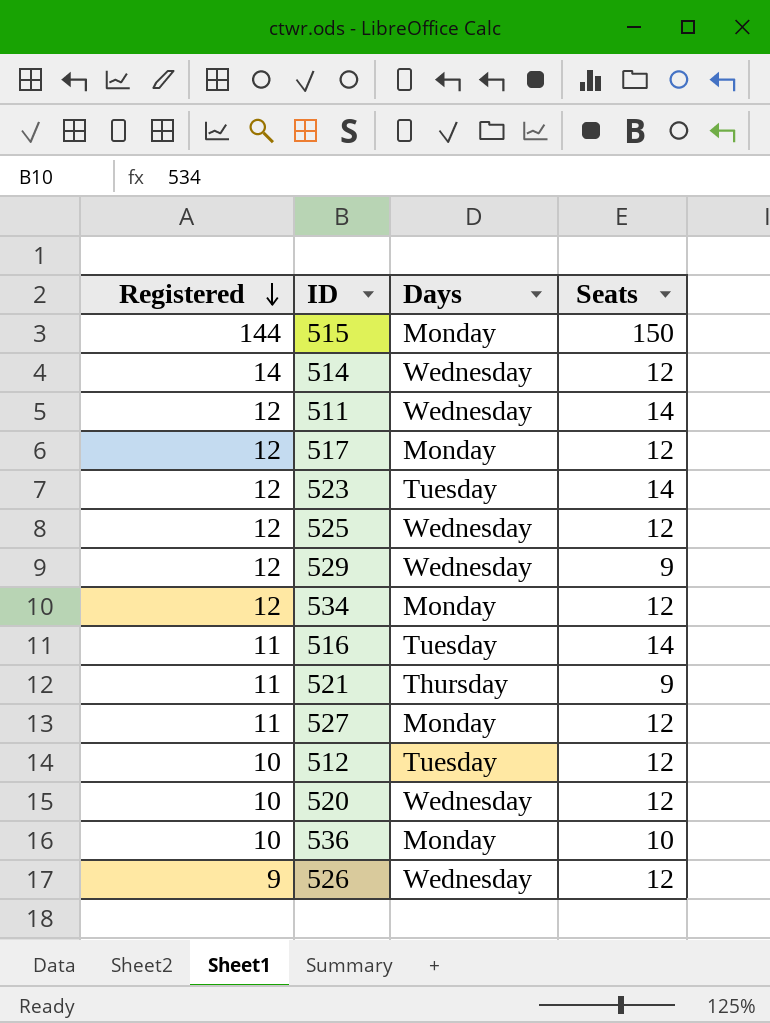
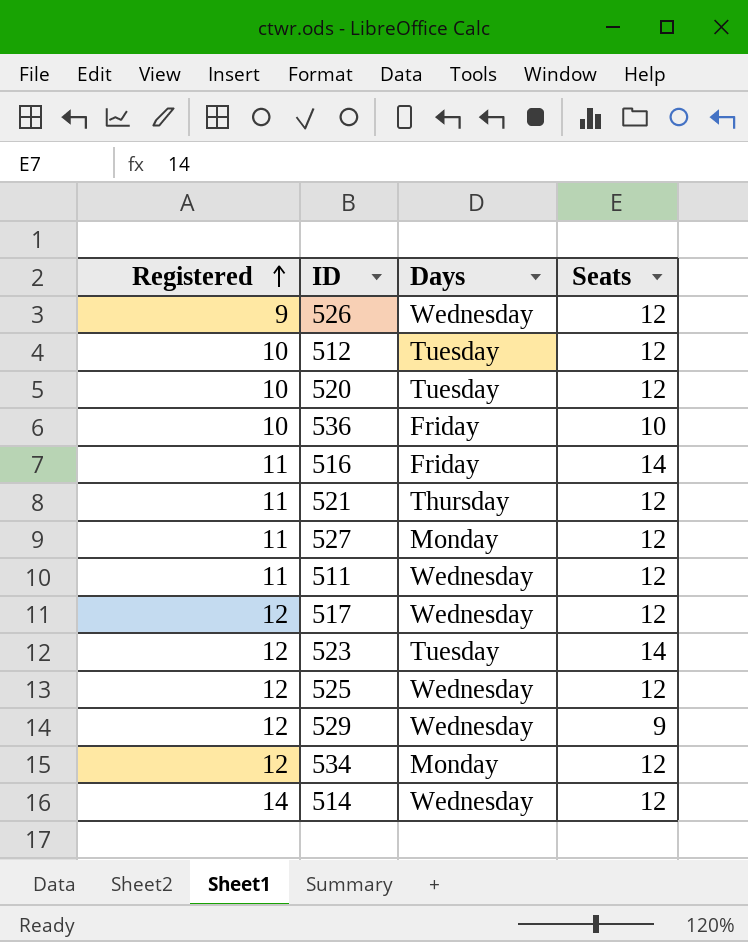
row order: Registered descending -> Registered ascending
row 515: 144 | Monday | 150 -> none
520 | Days: Wednesday -> Tuesday
536 | Days: Monday -> Friday
516 | Days: Tuesday -> Friday
521 | Seats: 9 -> 12
511 | Registered: 12 -> 11
511 | Seats: 14 -> 12
517 | Days: Monday -> Wednesday

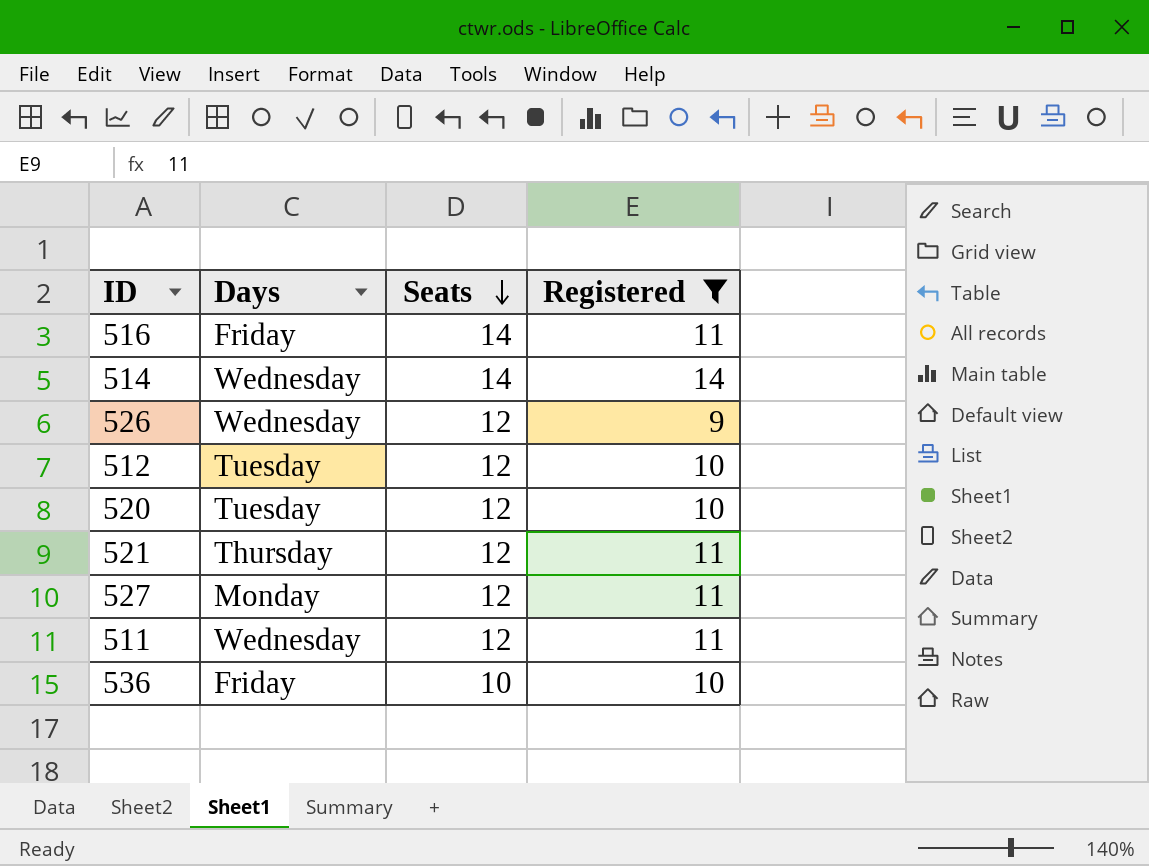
filter: none -> Registered != 12
row order: Registered ascending -> Seats descending
column Registered | position: 1 -> 4
514 | Seats: 12 -> 14

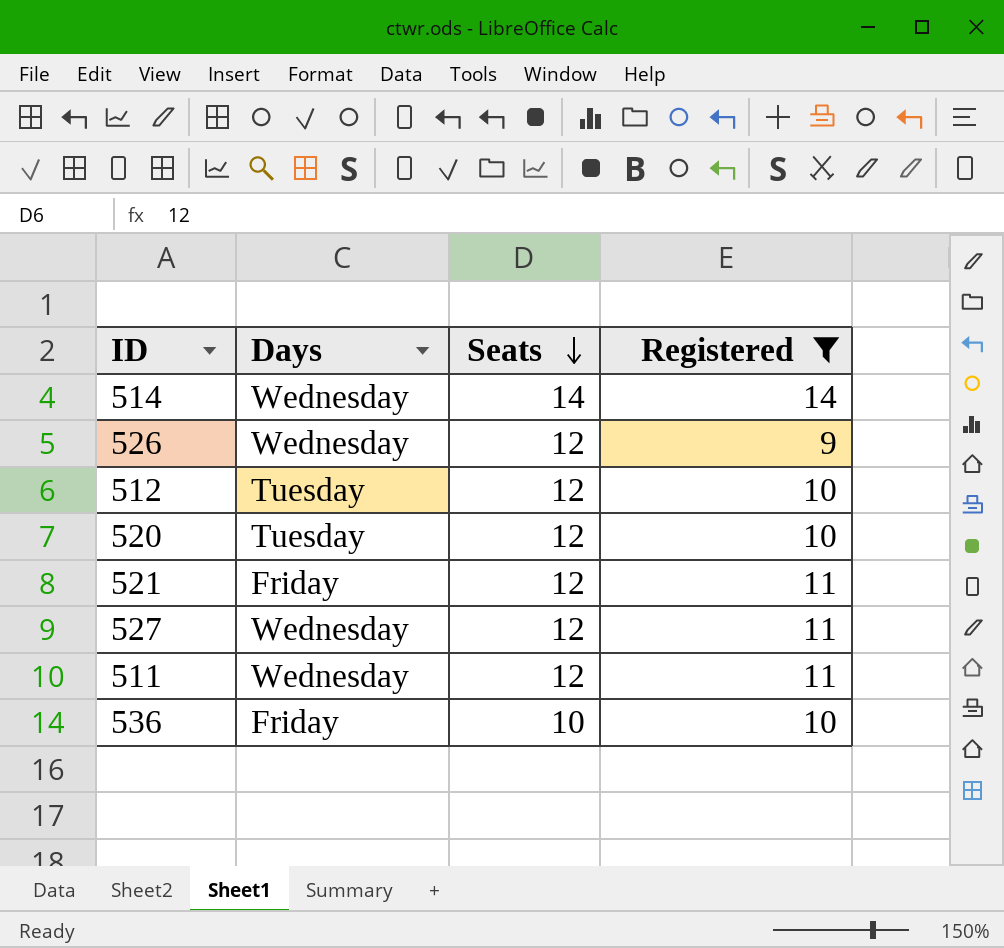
row 516: Friday | 14 | 11 -> none
521 | Days: Thursday -> Friday
527 | Days: Monday -> Wednesday

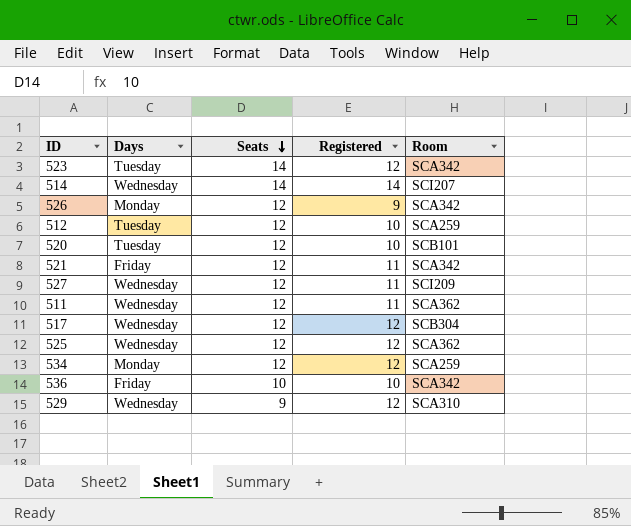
filter: Registered != 12 -> none
column Room | position: none -> 5
526 | Days: Wednesday -> Monday

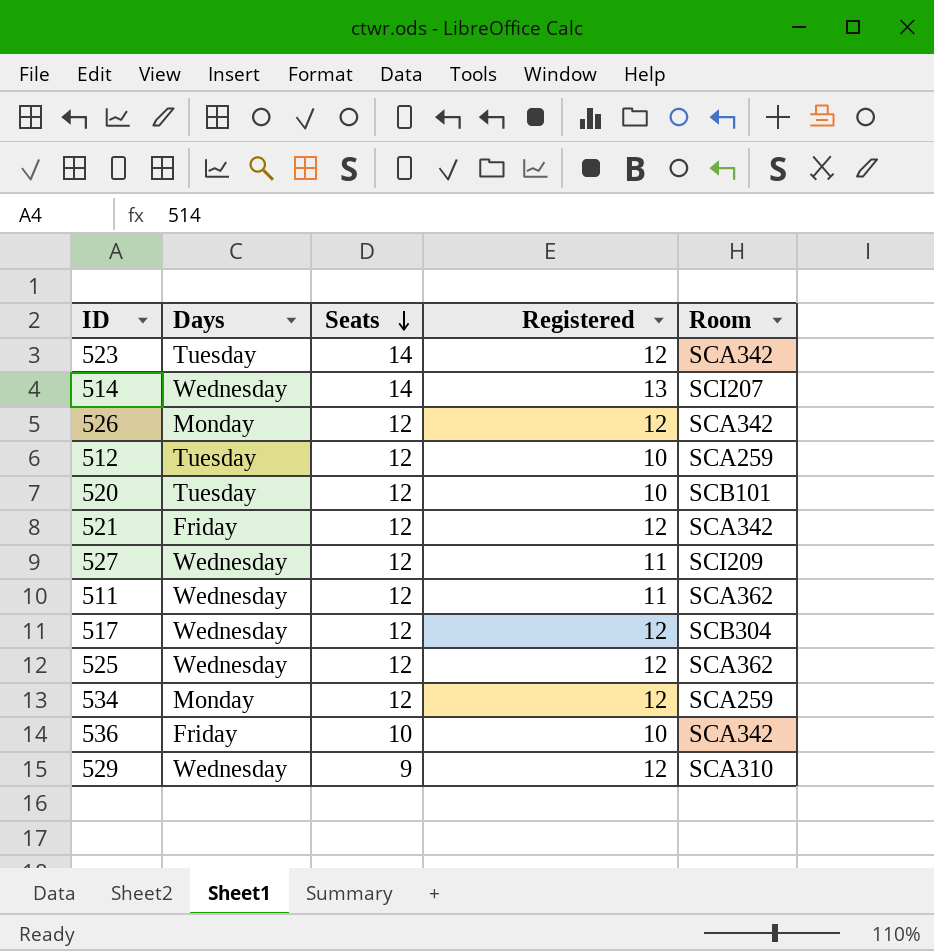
514 | Registered: 14 -> 13
526 | Registered: 9 -> 12
521 | Registered: 11 -> 12

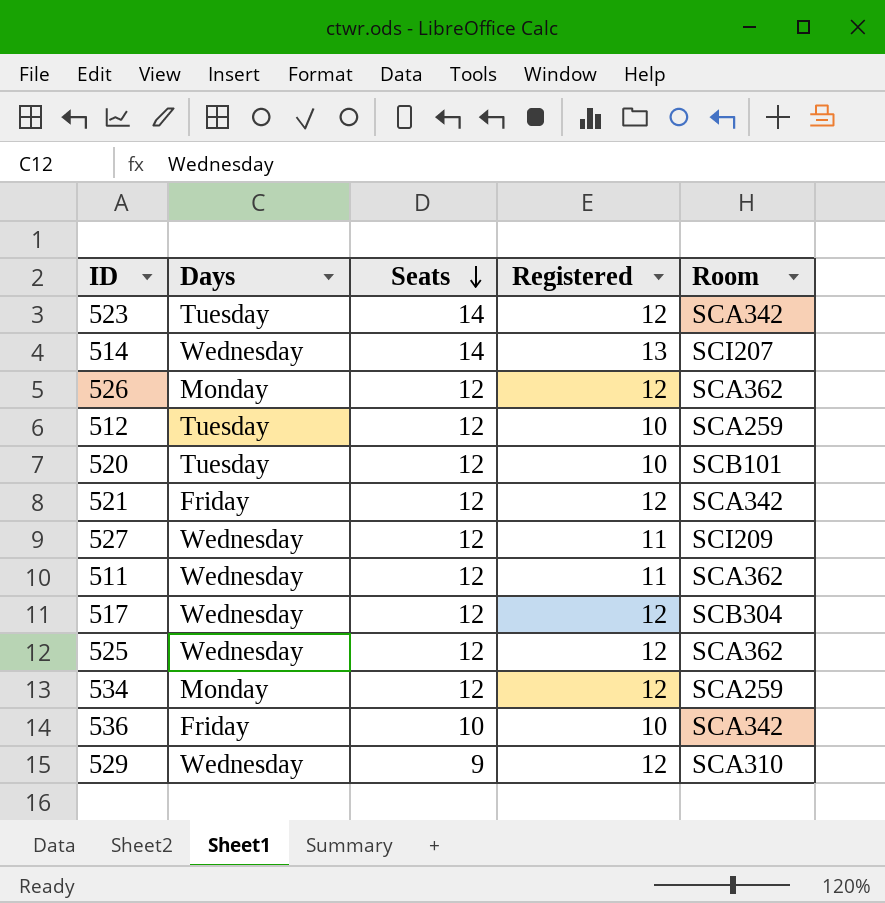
526 | Room: SCA342 -> SCA362

